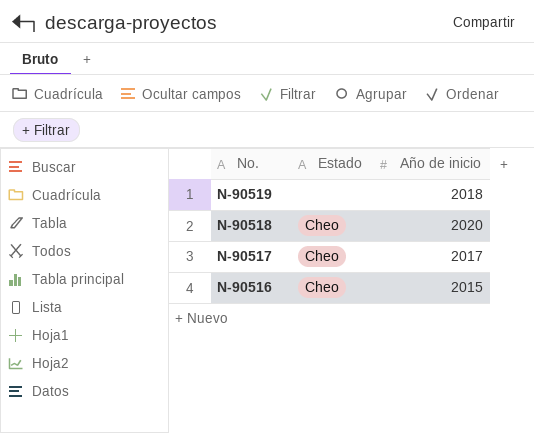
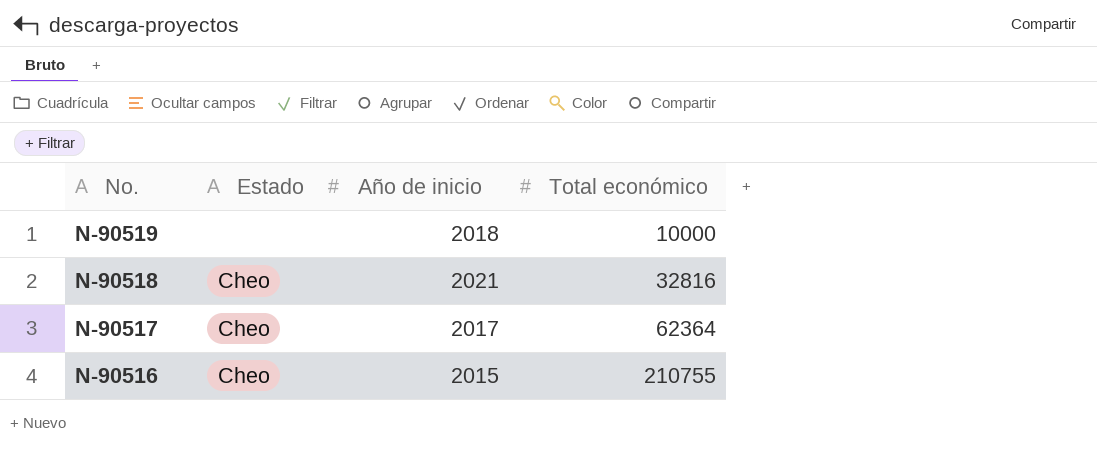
column Total económico | position: none -> 4
N-90518 | Año de inicio: 2020 -> 2021

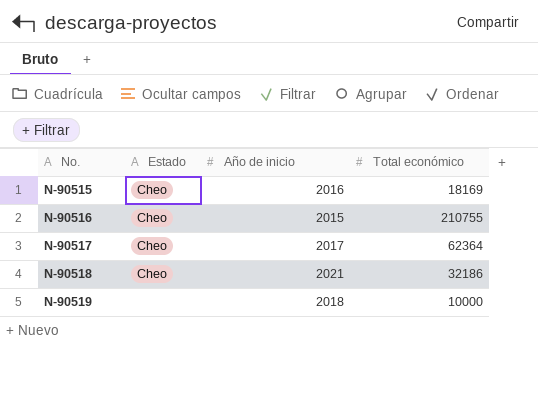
row order: No. descending -> No. ascending
row N-90515: none -> Cheo | 2016 | 18169
N-90518 | Total económico: 32816 -> 32186

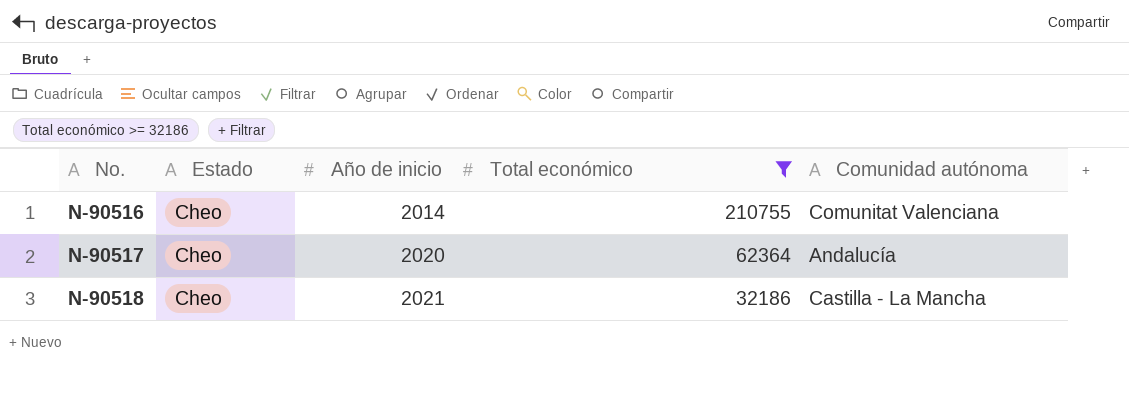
filter: none -> Total económico >= 32186
column Comunidad autónoma | position: none -> 5
N-90516 | Año de inicio: 2015 -> 2014
N-90517 | Año de inicio: 2017 -> 2020

